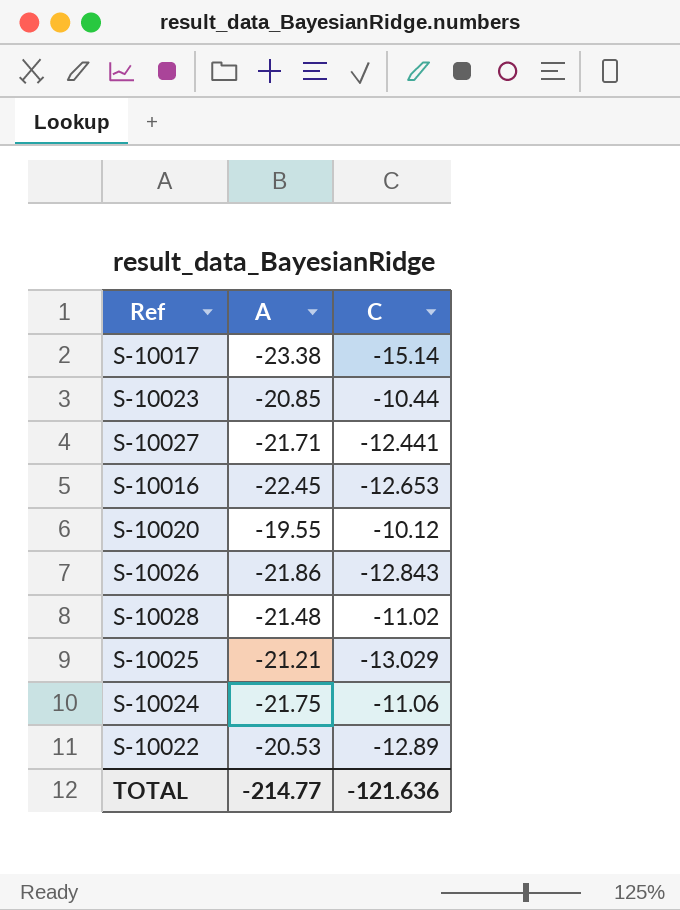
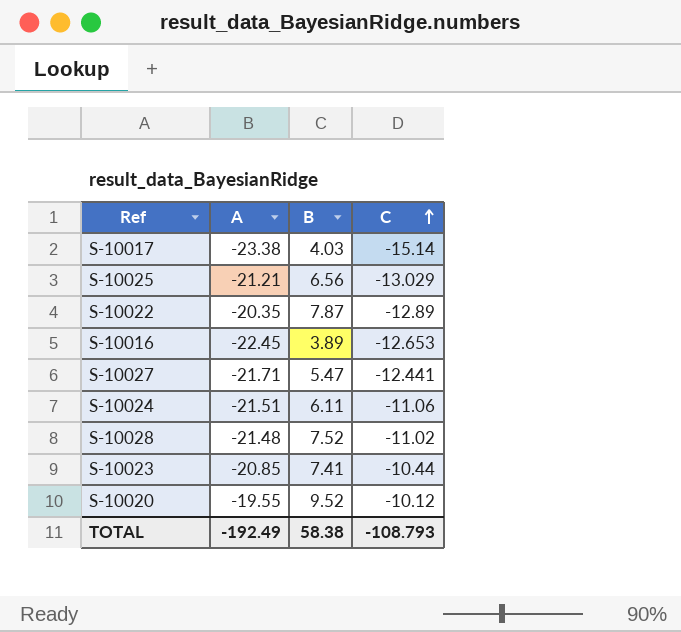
row order: none -> C ascending
column B | position: none -> 3
row S-10026: -21.86 | -12.843 -> none
S-10022 | A: -20.53 -> -20.35
S-10024 | A: -21.75 -> -21.51
TOTAL | A: -214.77 -> -192.49
TOTAL | C: -121.636 -> -108.793

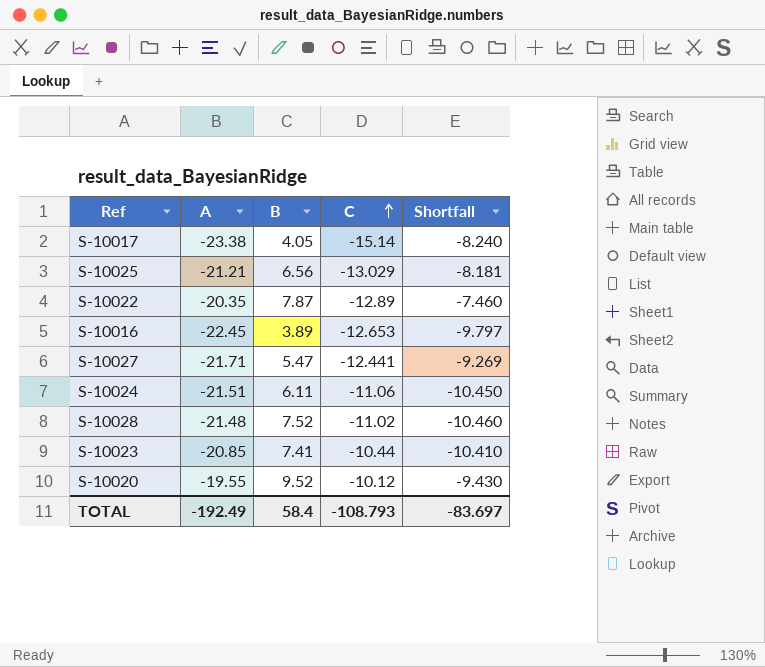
column Shortfall | formula: none -> [A] - [C]
S-10017 | B: 4.03 -> 4.05
TOTAL | B: 58.38 -> 58.4

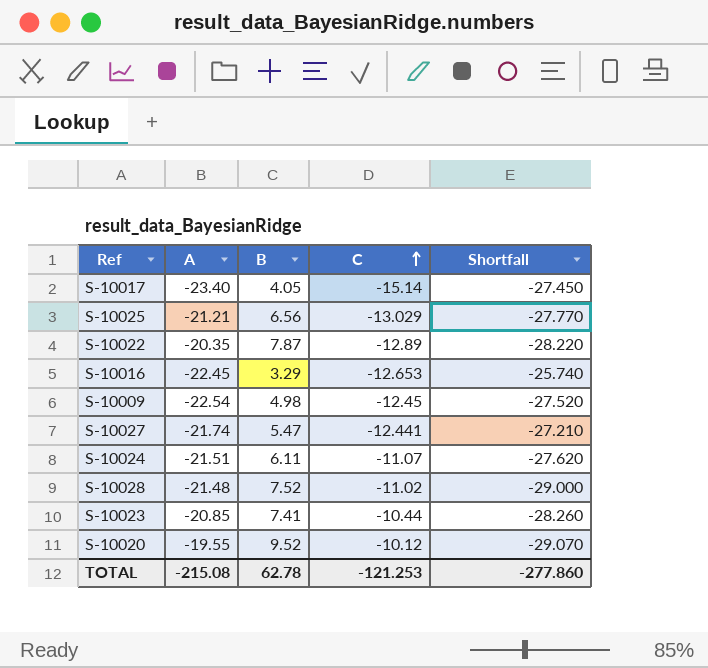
column Shortfall | formula: [A] - [C] -> [A] - [B]
S-10017 | A: -23.38 -> -23.40
S-10016 | B: 3.89 -> 3.29
row S-10009: none -> -22.54 | 4.98 | -12.45 | -27.520
S-10027 | A: -21.71 -> -21.74
S-10024 | C: -11.06 -> -11.07
TOTAL | A: -192.49 -> -215.08
TOTAL | B: 58.4 -> 62.78
TOTAL | C: -108.793 -> -121.253
TOTAL | Shortfall: -83.697 -> -277.860

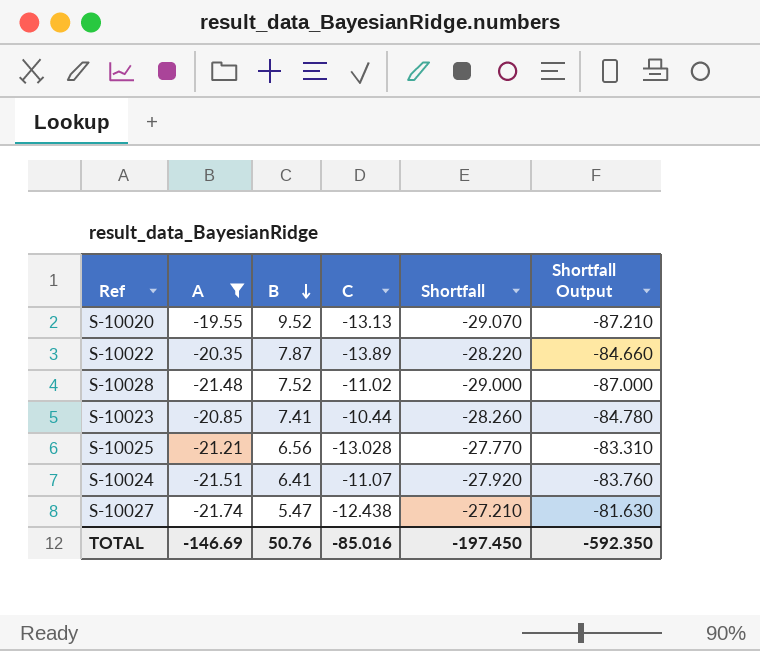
filter: none -> A >= -21.74
row order: C ascending -> B descending
column Shortfall Output | formula: none -> [Shortfall] * 3
S-10020 | C: -10.12 -> -13.13
S-10022 | C: -12.89 -> -13.89
S-10025 | C: -13.029 -> -13.028
S-10024 | B: 6.11 -> 6.41
S-10024 | Shortfall: -27.620 -> -27.920
S-10027 | C: -12.441 -> -12.438
TOTAL | A: -215.08 -> -146.69
TOTAL | B: 62.78 -> 50.76
TOTAL | C: -121.253 -> -85.016
TOTAL | Shortfall: -277.860 -> -197.450

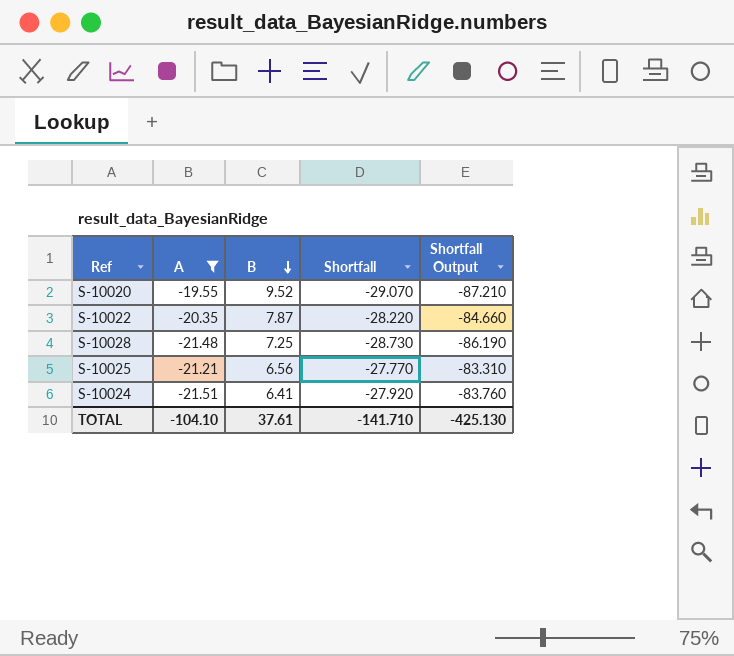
column C | position: 4 -> none
row S-10023: -20.85 | 7.41 | -10.44 | -28.260 | -84.780 -> none
row S-10027: -21.74 | 5.47 | -12.438 | -27.210 | -81.630 -> none
S-10028 | B: 7.52 -> 7.25
S-10028 | Shortfall: -29.000 -> -28.730
S-10028 | Shortfall Output: -87.000 -> -86.190
TOTAL | A: -146.69 -> -104.10
TOTAL | B: 50.76 -> 37.61
TOTAL | Shortfall: -197.450 -> -141.710
TOTAL | Shortfall Output: -592.350 -> -425.130

